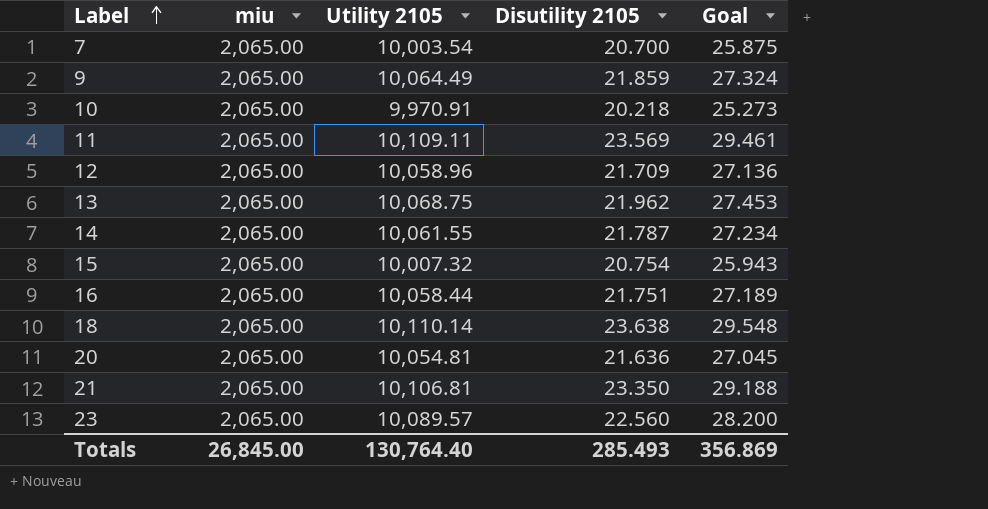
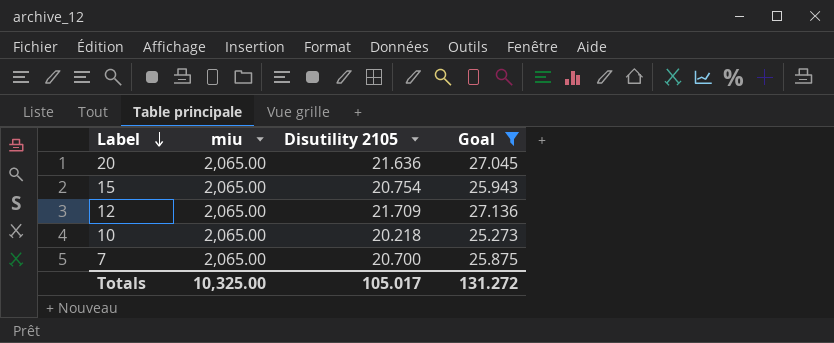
filter: none -> Goal <= 27.136
row order: Label ascending -> Label descending
column Utility 2105 | position: 3 -> none
Totals | miu: 26,845.00 -> 10,325.00
Totals | Disutility 2105: 285.493 -> 105.017
Totals | Goal: 356.869 -> 131.272

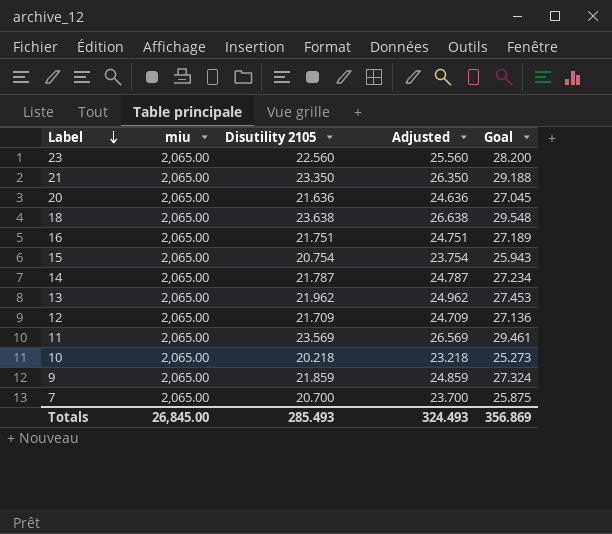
filter: Goal <= 27.136 -> none
column Adjusted | formula: none -> [Disutility 2105] + 3
Totals | miu: 10,325.00 -> 26,845.00
Totals | Disutility 2105: 105.017 -> 285.493
Totals | Goal: 131.272 -> 356.869

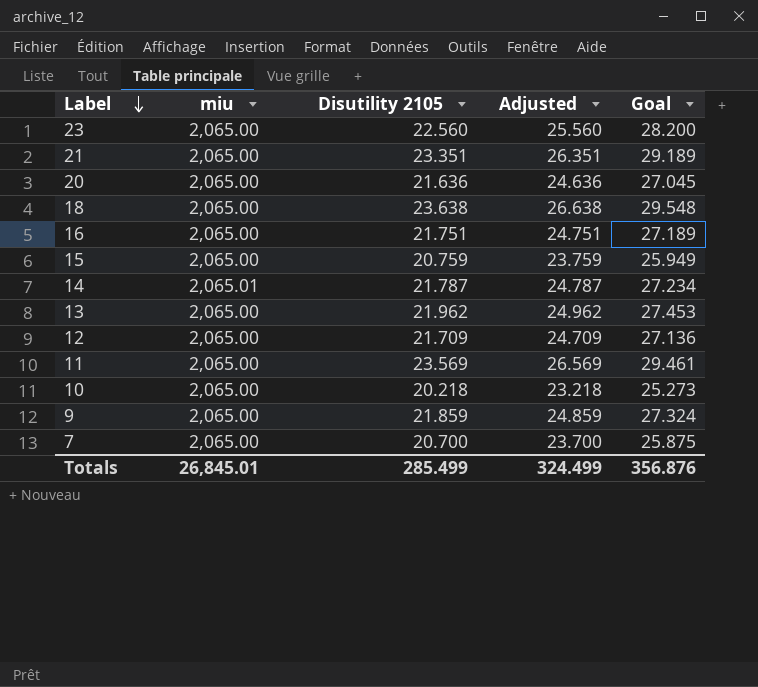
21 | Disutility 2105: 23.350 -> 23.351
21 | Adjusted: 26.350 -> 26.351
21 | Goal: 29.188 -> 29.189
15 | Disutility 2105: 20.754 -> 20.759
15 | Adjusted: 23.754 -> 23.759
15 | Goal: 25.943 -> 25.949
14 | miu: 2,065.00 -> 2,065.01
Totals | miu: 26,845.00 -> 26,845.01
Totals | Disutility 2105: 285.493 -> 285.499
Totals | Adjusted: 324.493 -> 324.499
Totals | Goal: 356.869 -> 356.876

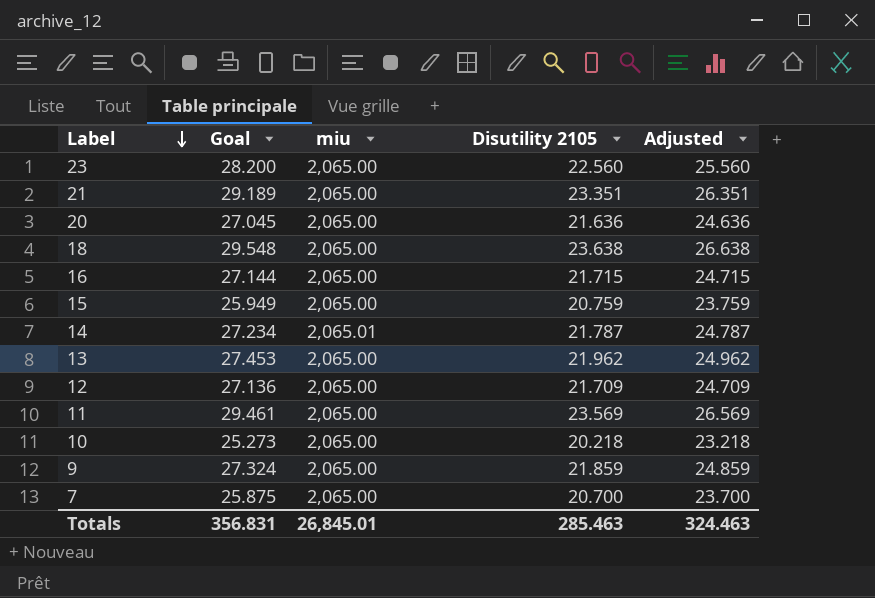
column Goal | position: 5 -> 2
16 | Goal: 27.189 -> 27.144
16 | Disutility 2105: 21.751 -> 21.715
16 | Adjusted: 24.751 -> 24.715
Totals | Goal: 356.876 -> 356.831
Totals | Disutility 2105: 285.499 -> 285.463
Totals | Adjusted: 324.499 -> 324.463

